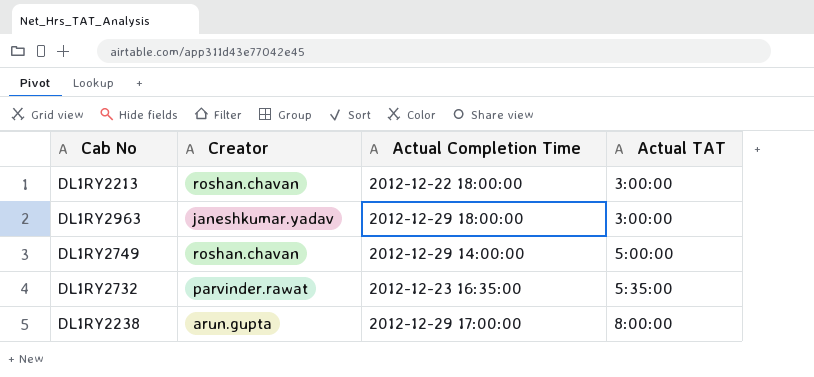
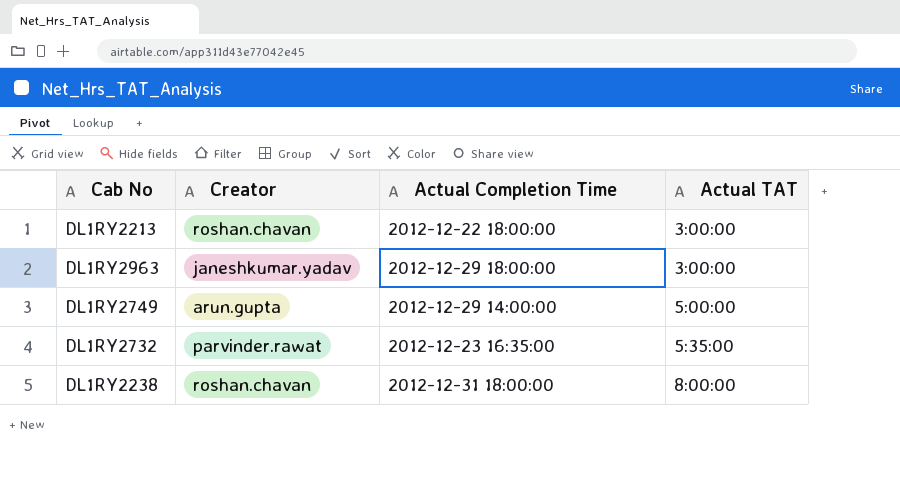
DL1RY2749 | Creator: roshan.chavan -> arun.gupta
DL1RY2238 | Creator: arun.gupta -> roshan.chavan
DL1RY2238 | Actual Completion Time: 2012-12-29 17:00:00 -> 2012-12-31 18:00:00

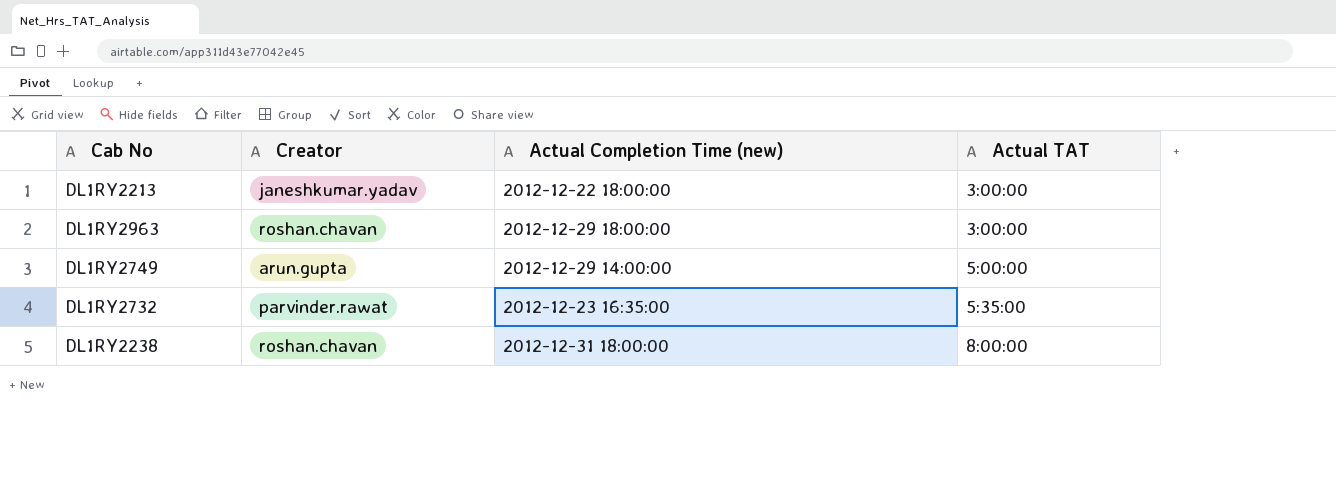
column name: Actual Completion Time -> Actual Completion Time (new)
DL1RY2213 | Creator: roshan.chavan -> janeshkumar.yadav
DL1RY2963 | Creator: janeshkumar.yadav -> roshan.chavan

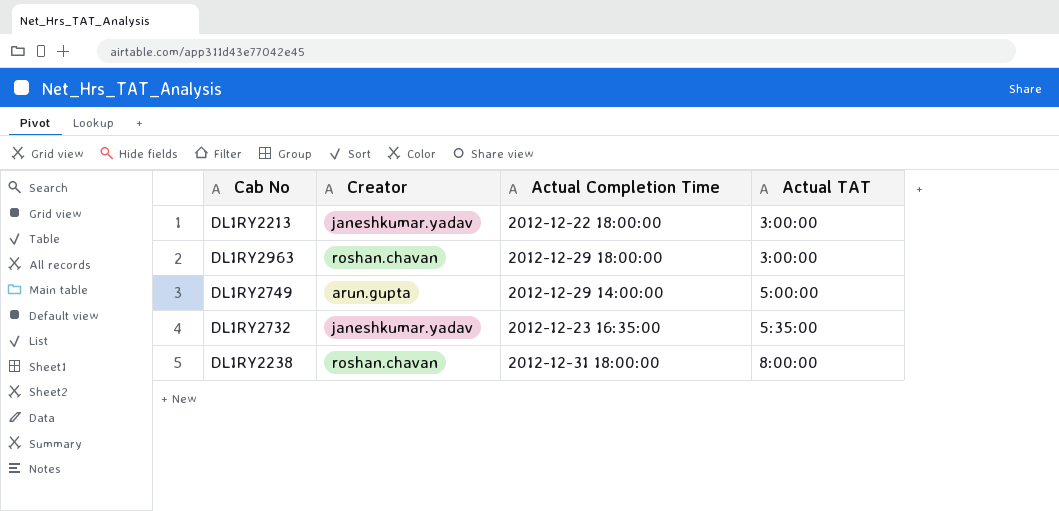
column name: Actual Completion Time (new) -> Actual Completion Time
DL1RY2732 | Creator: parvinder.rawat -> janeshkumar.yadav

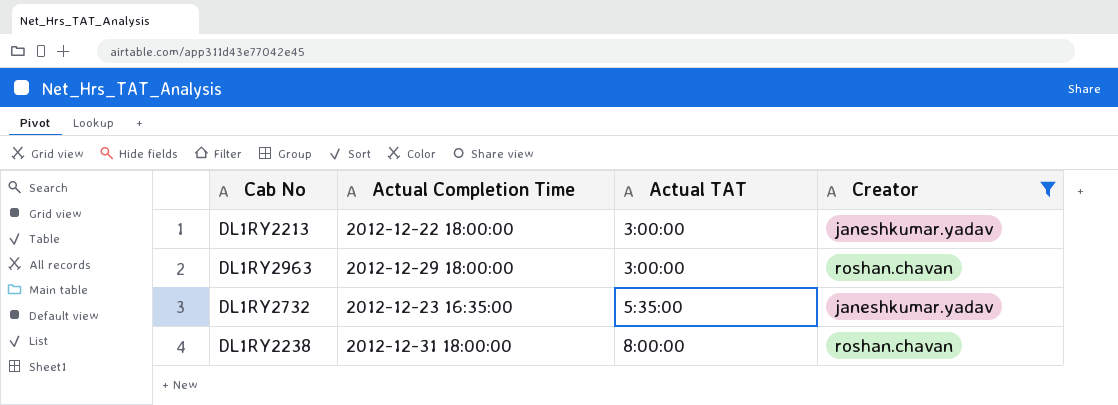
filter: none -> Creator != arun.gupta
column Creator | position: 2 -> 4

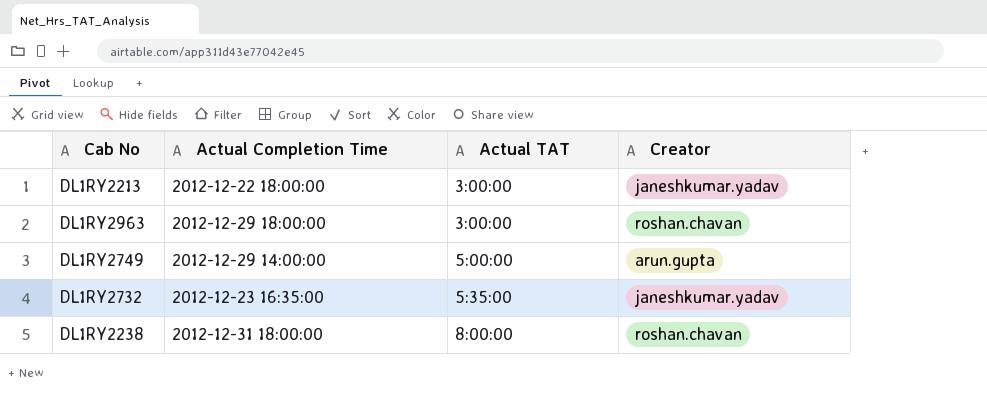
filter: Creator != arun.gupta -> none

